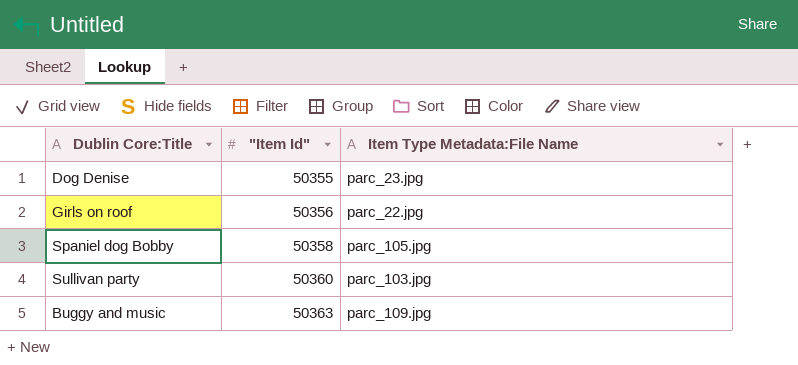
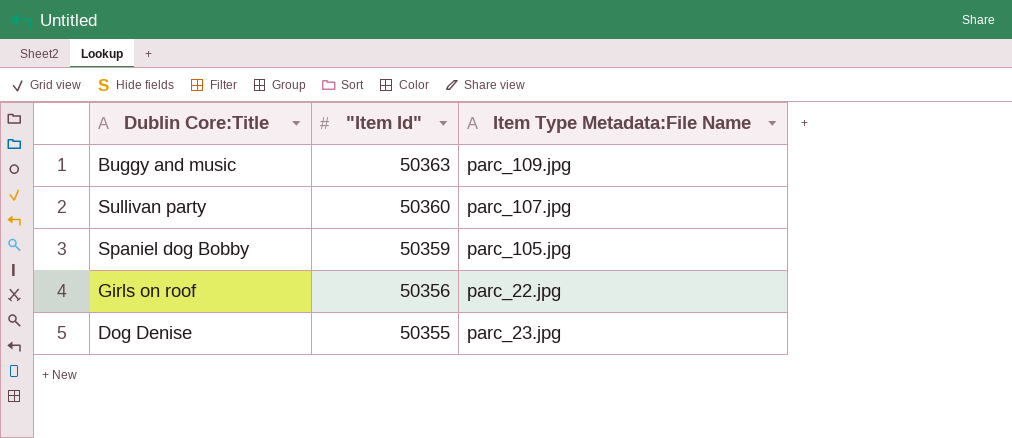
row order: "Item Id" ascending -> "Item Id" descending
Sullivan party | Item Type Metadata:File Name: parc_103.jpg -> parc_107.jpg
Spaniel dog Bobby | "Item Id": 50358 -> 50359

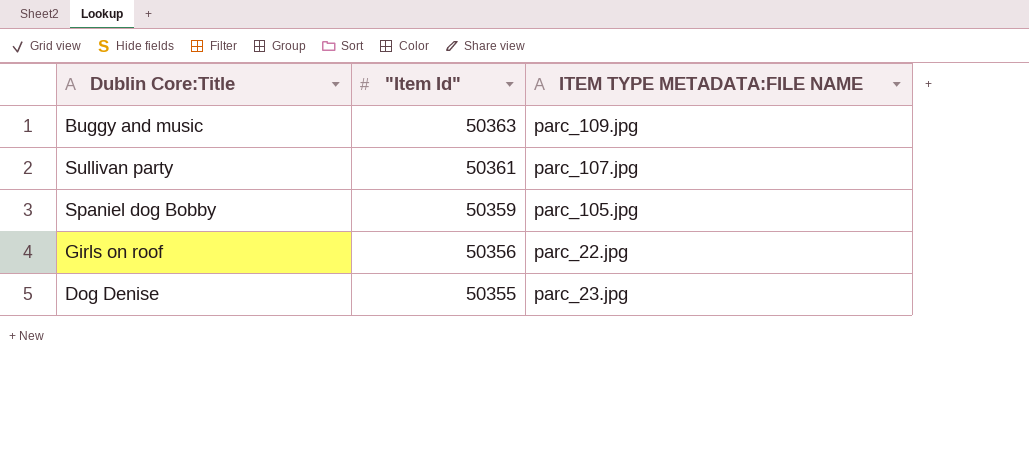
column name: Item Type Metadata:File Name -> ITEM TYPE METADATA:FILE NAME
Sullivan party | "Item Id": 50360 -> 50361

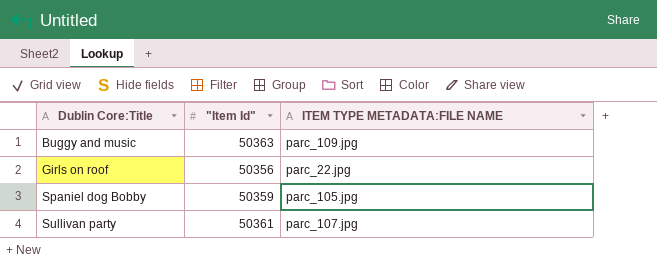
row order: "Item Id" descending -> Dublin Core:Title ascending
row Dog Denise: 50355 | parc_23.jpg -> none

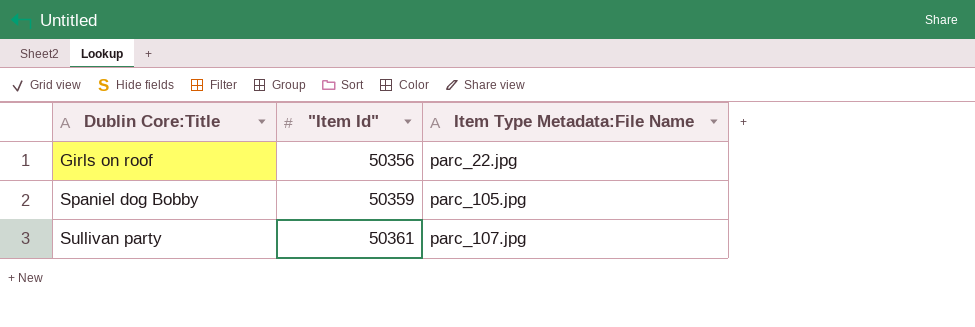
column name: ITEM TYPE METADATA:FILE NAME -> Item Type Metadata:File Name
row Buggy and music: 50363 | parc_109.jpg -> none

